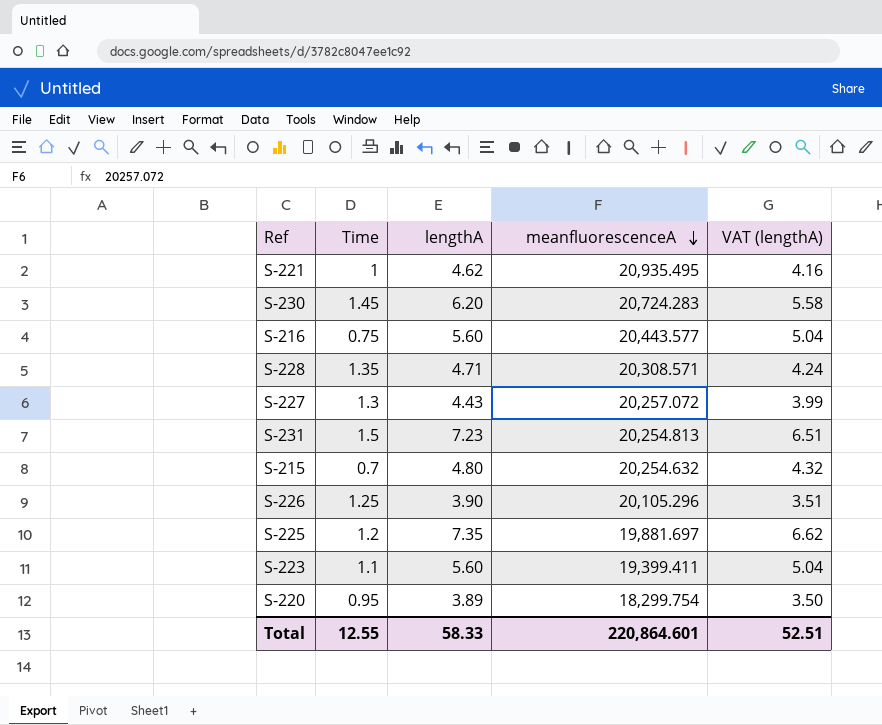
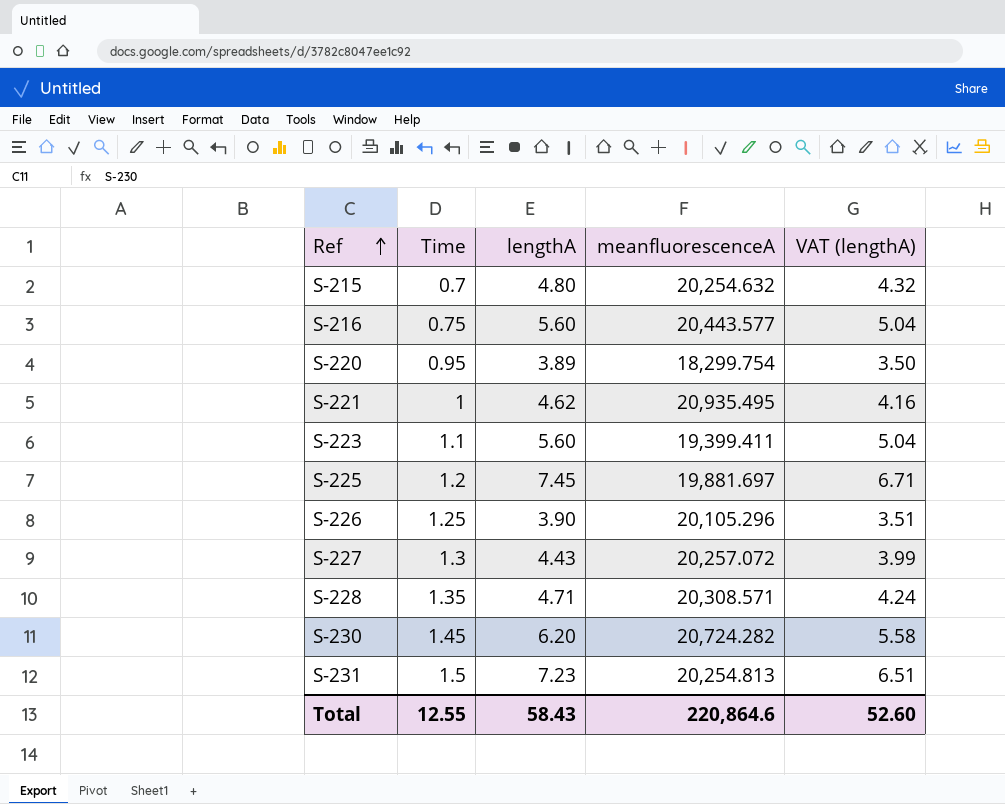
row order: meanfluorescenceA descending -> Ref ascending
S-225 | lengthA: 7.35 -> 7.45
S-225 | VAT (lengthA): 6.62 -> 6.71
S-230 | meanfluorescenceA: 20,724.283 -> 20,724.282
Total | lengthA: 58.33 -> 58.43
Total | meanfluorescenceA: 220,864.601 -> 220,864.6
Total | VAT (lengthA): 52.51 -> 52.60

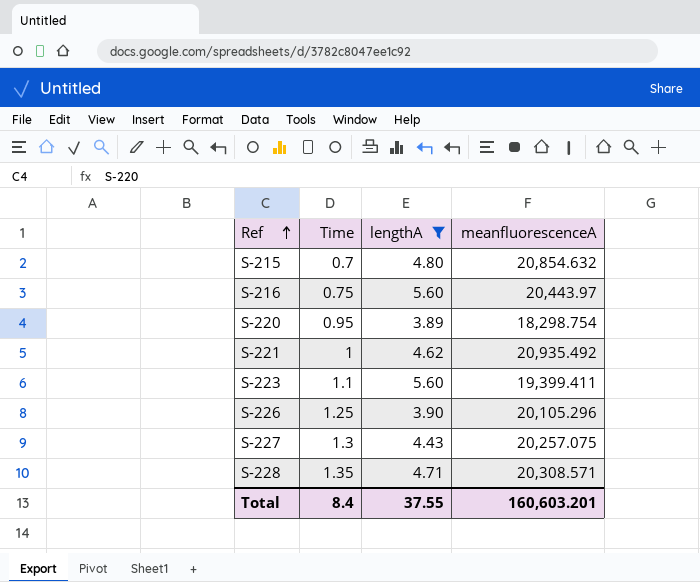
filter: none -> lengthA <= 5.60
column VAT (lengthA) | formula: [lengthA] * 0.9 -> none
S-215 | meanfluorescenceA: 20,254.632 -> 20,854.632
S-216 | meanfluorescenceA: 20,443.577 -> 20,443.97
S-220 | meanfluorescenceA: 18,299.754 -> 18,298.754
S-221 | meanfluorescenceA: 20,935.495 -> 20,935.492
S-227 | meanfluorescenceA: 20,257.072 -> 20,257.075
Total | Time: 12.55 -> 8.4
Total | lengthA: 58.43 -> 37.55
Total | meanfluorescenceA: 220,864.6 -> 160,603.201

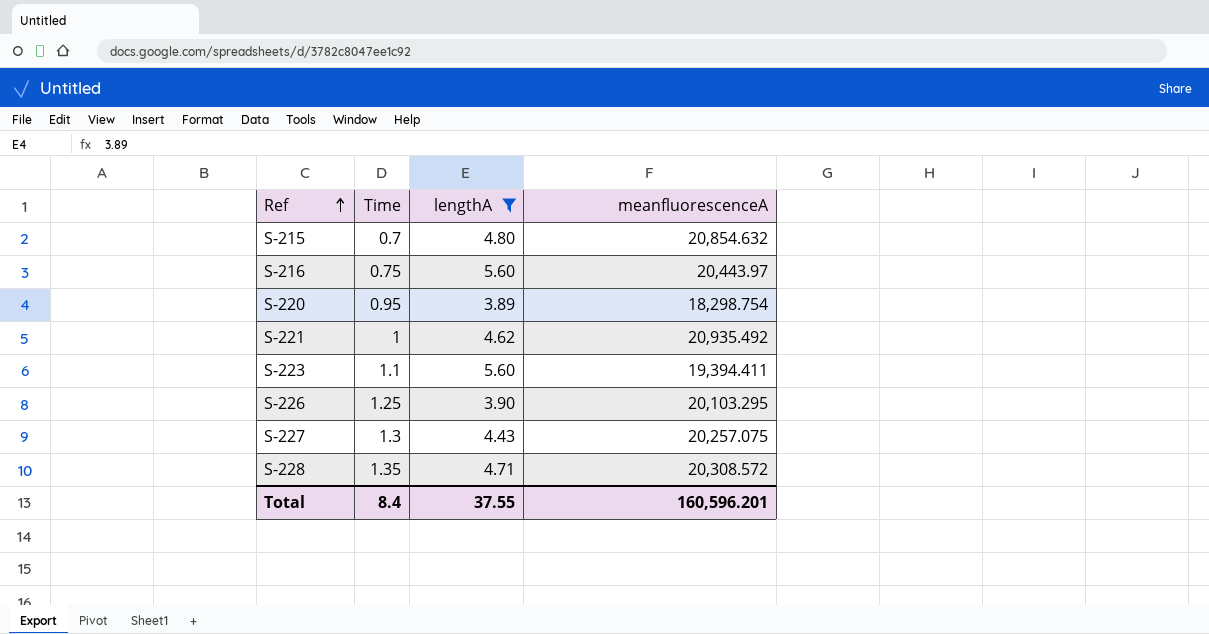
S-223 | meanfluorescenceA: 19,399.411 -> 19,394.411
S-226 | meanfluorescenceA: 20,105.296 -> 20,103.295
S-228 | meanfluorescenceA: 20,308.571 -> 20,308.572
Total | meanfluorescenceA: 160,603.201 -> 160,596.201

